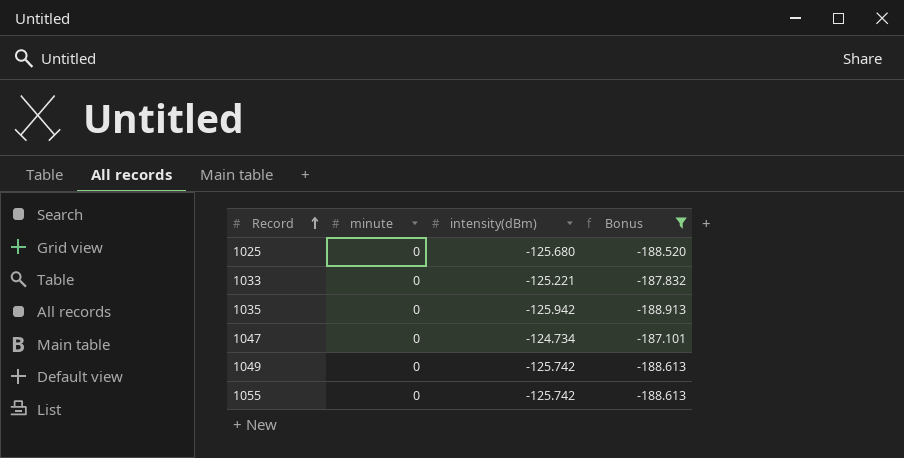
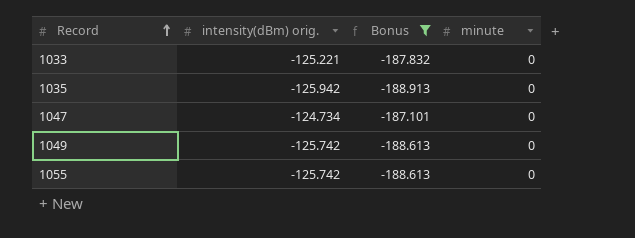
column name: intensity(dBm) -> intensity(dBm) orig.
column minute | position: 2 -> 4
row 1025: 0 | -125.680 | -188.520 -> none

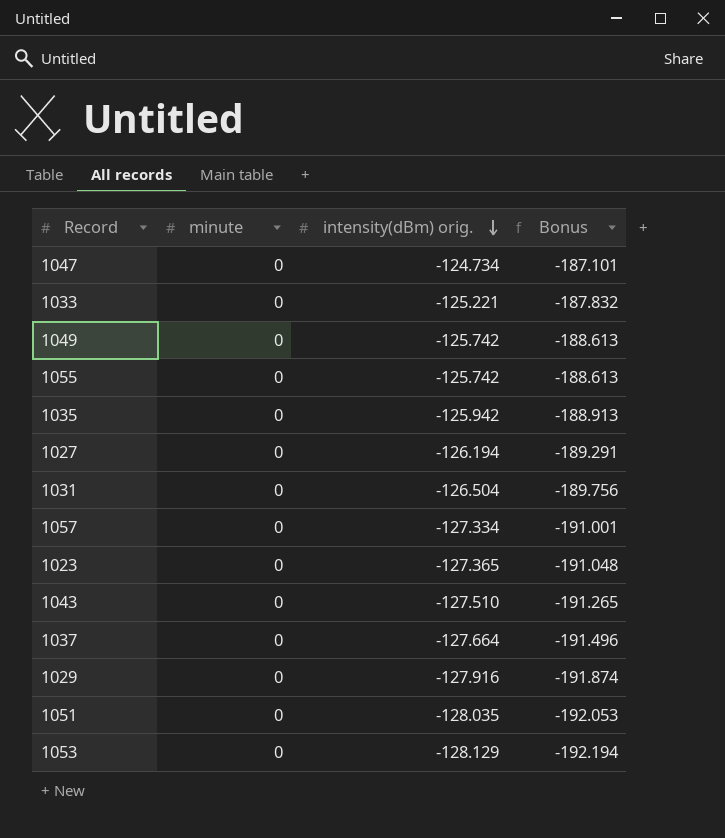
filter: Bonus >= -188.913 -> none
row order: Record ascending -> intensity(dBm) orig. descending
column minute | position: 4 -> 2

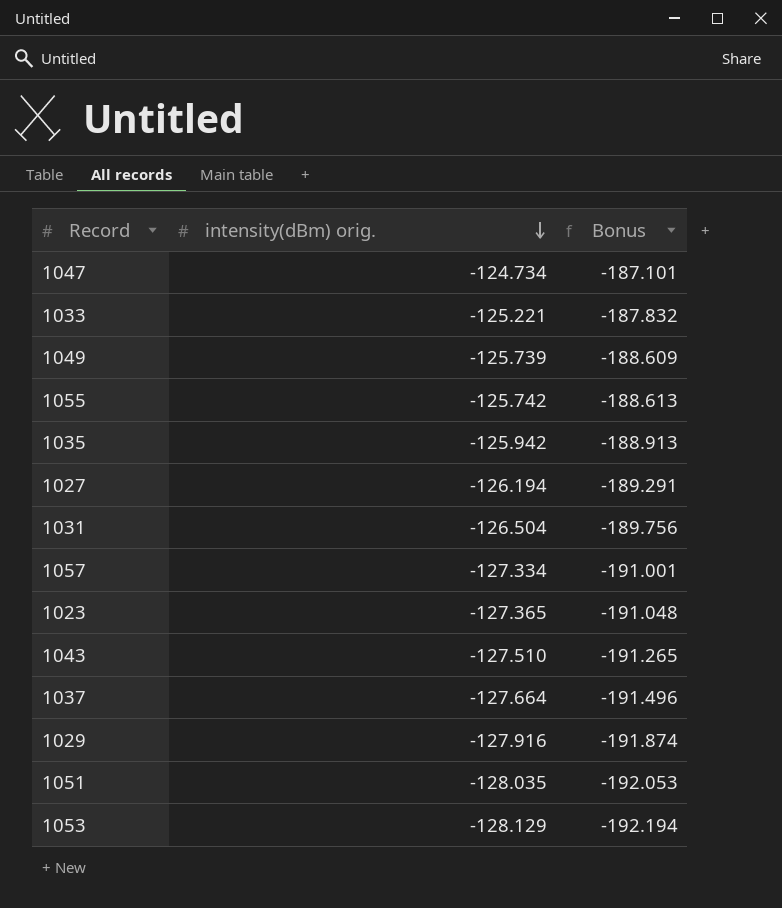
column minute | position: 2 -> none
1049 | intensity(dBm) orig.: -125.742 -> -125.739
1049 | Bonus: -188.613 -> -188.609

